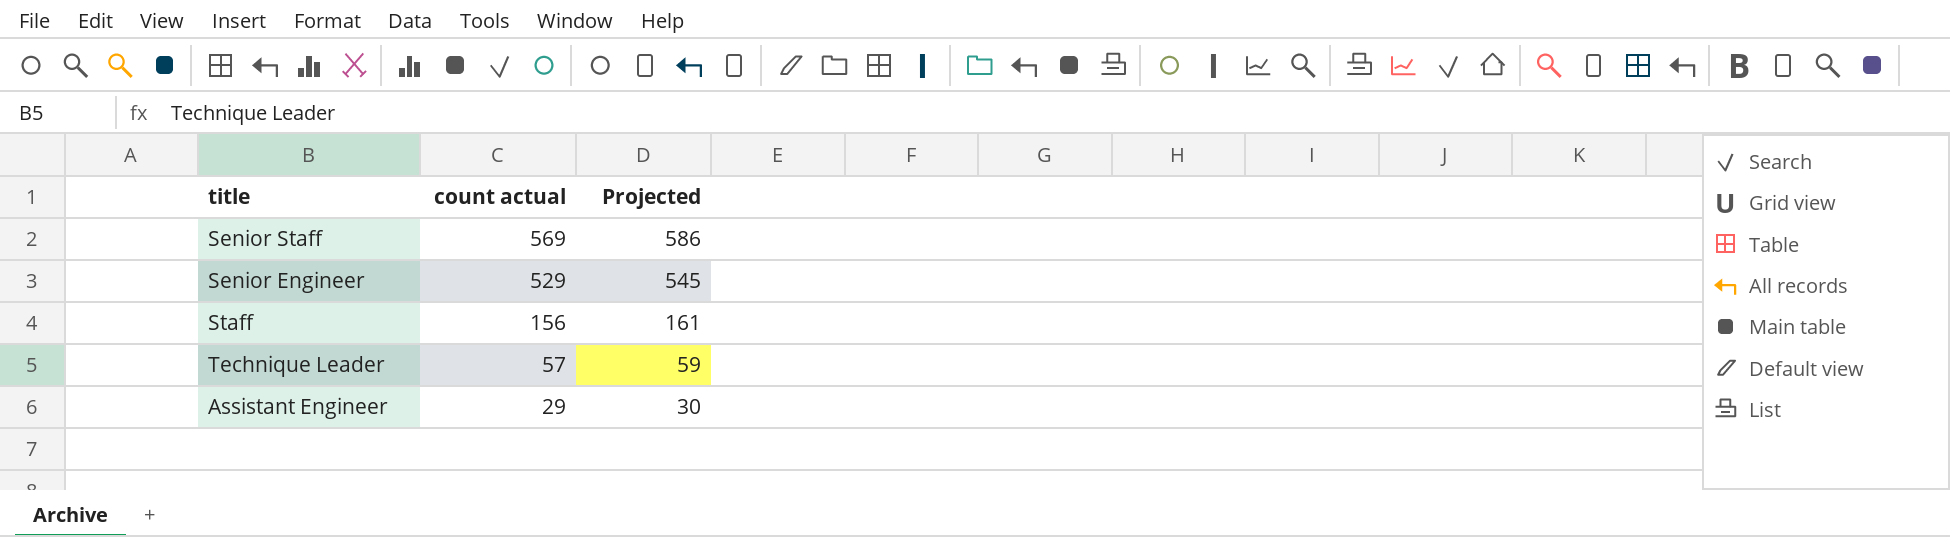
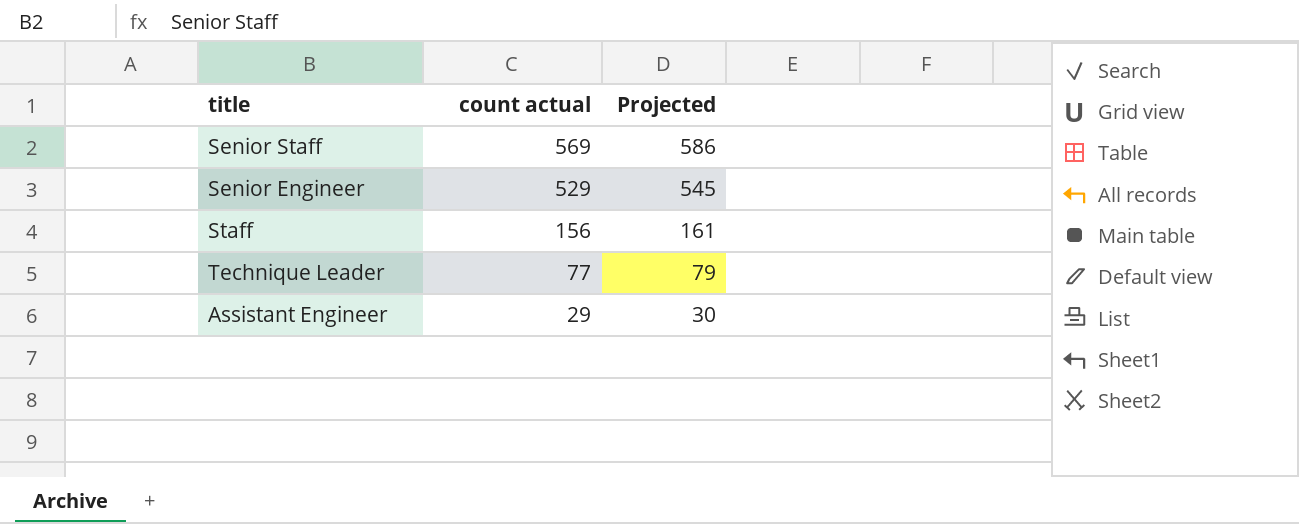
Technique Leader | count actual: 57 -> 77
Technique Leader | Projected: 59 -> 79

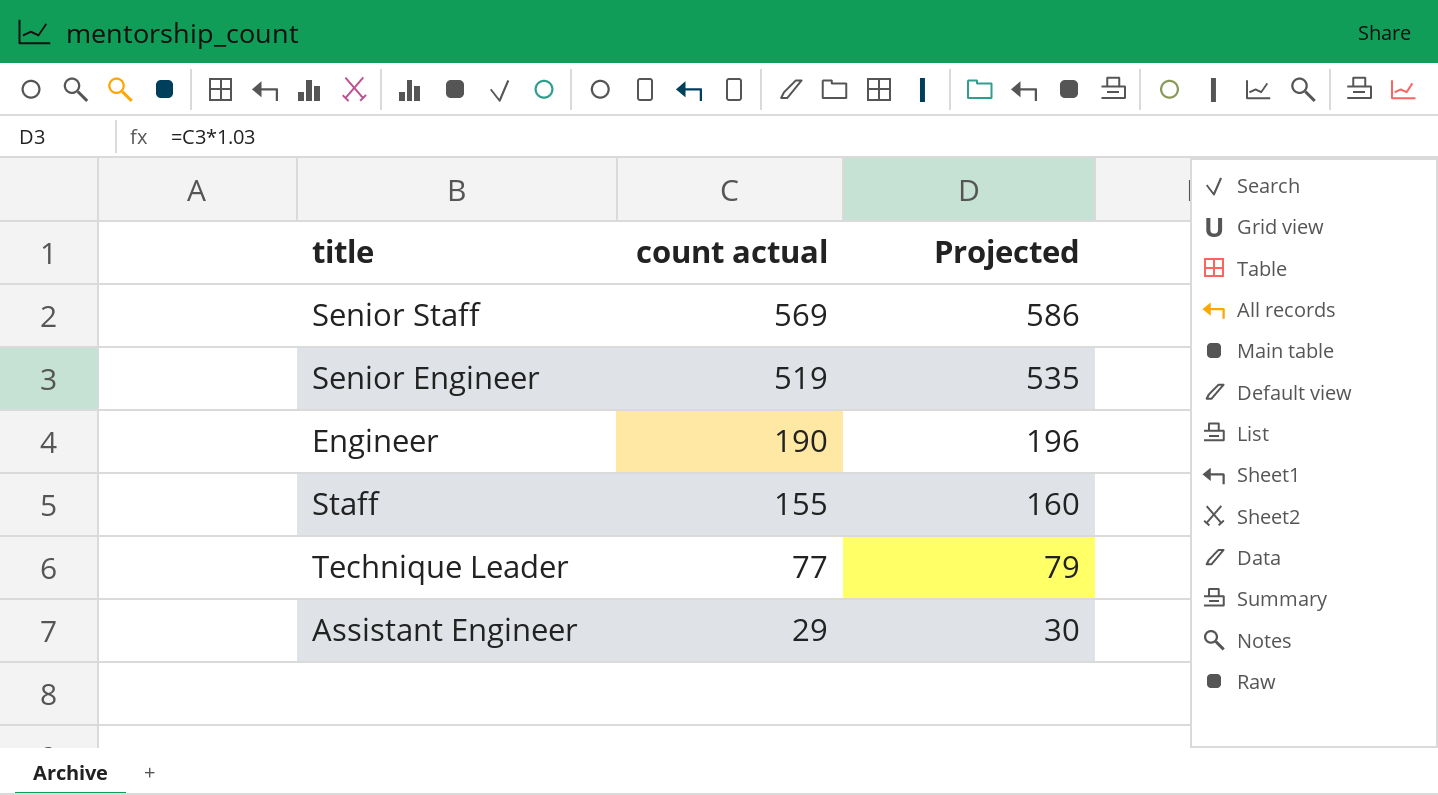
Senior Engineer | count actual: 529 -> 519
Senior Engineer | Projected: 545 -> 535
row Engineer: none -> 190 | 196
Staff | count actual: 156 -> 155
Staff | Projected: 161 -> 160

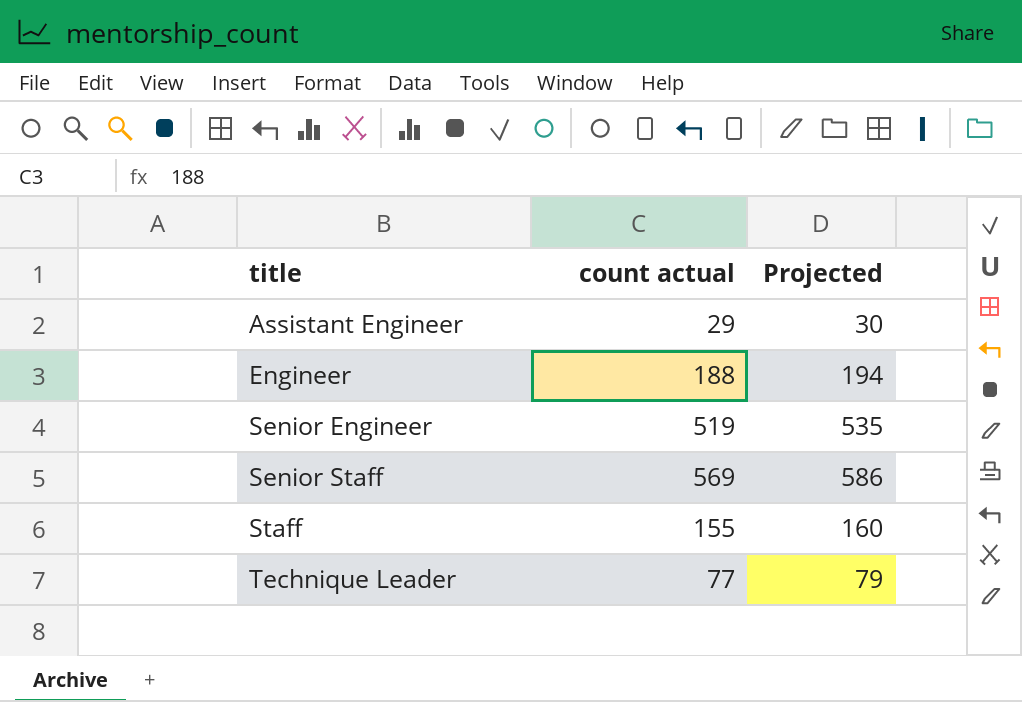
row order: count actual descending -> title ascending
Engineer | count actual: 190 -> 188
Engineer | Projected: 196 -> 194

